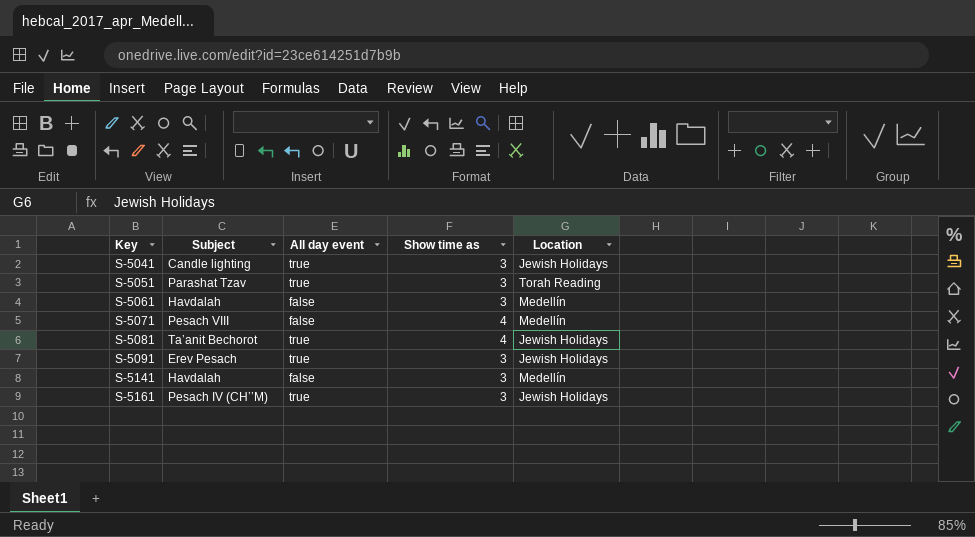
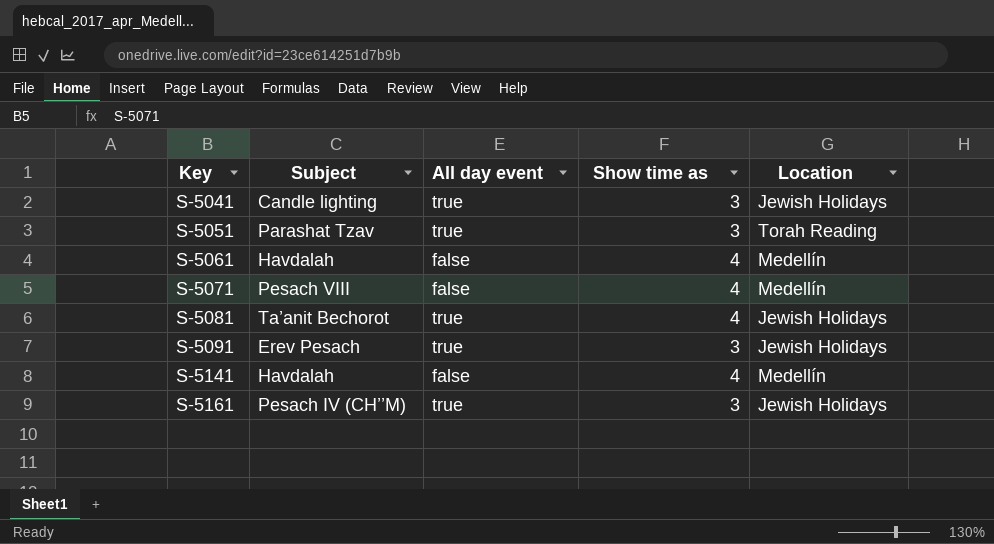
S-5061 | Show time as: 3 -> 4
S-5141 | Show time as: 3 -> 4

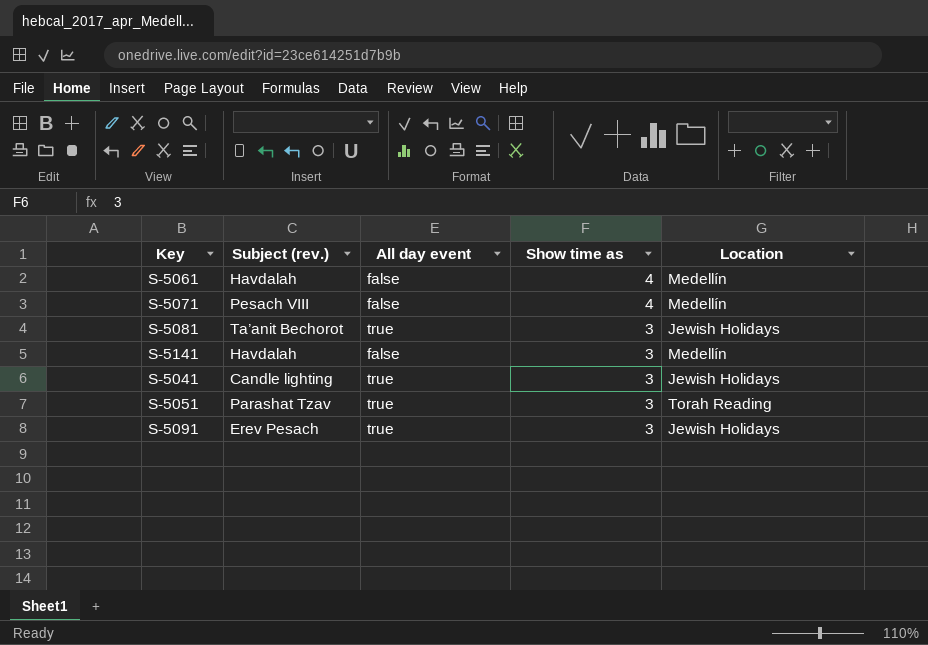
row order: Key ascending -> Show time as descending
column name: Subject -> Subject (rev.)
row S-5161: Pesach IV (CH’’M) | true | 3 | Jewish Holidays -> none
S-5081 | Show time as: 4 -> 3
S-5141 | Show time as: 4 -> 3

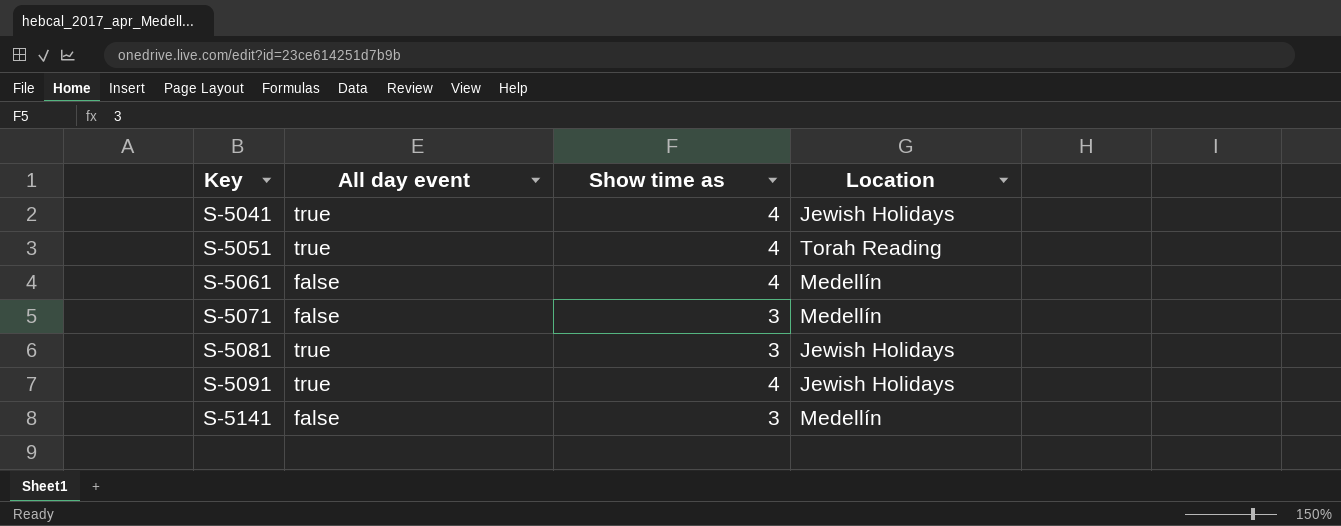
row order: Show time as descending -> Key ascending
column Subject (rev.) | position: 2 -> none
S-5041 | Show time as: 3 -> 4
S-5051 | Show time as: 3 -> 4
S-5071 | Show time as: 4 -> 3
S-5091 | Show time as: 3 -> 4

